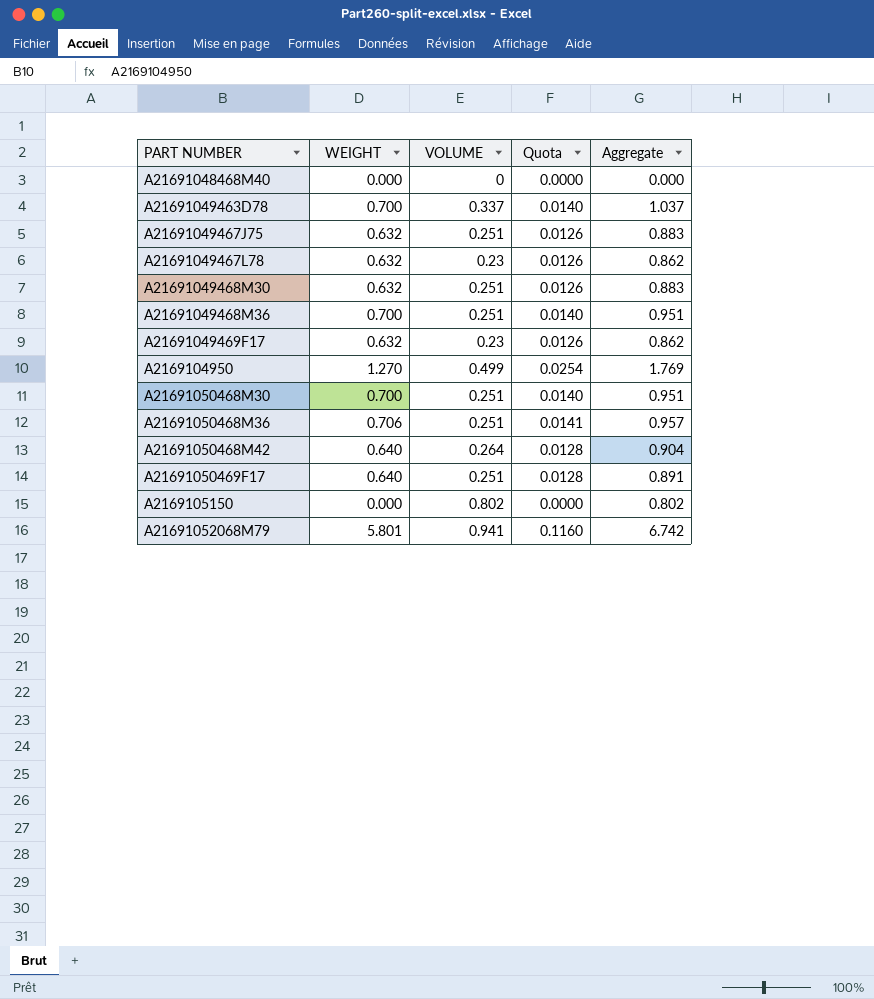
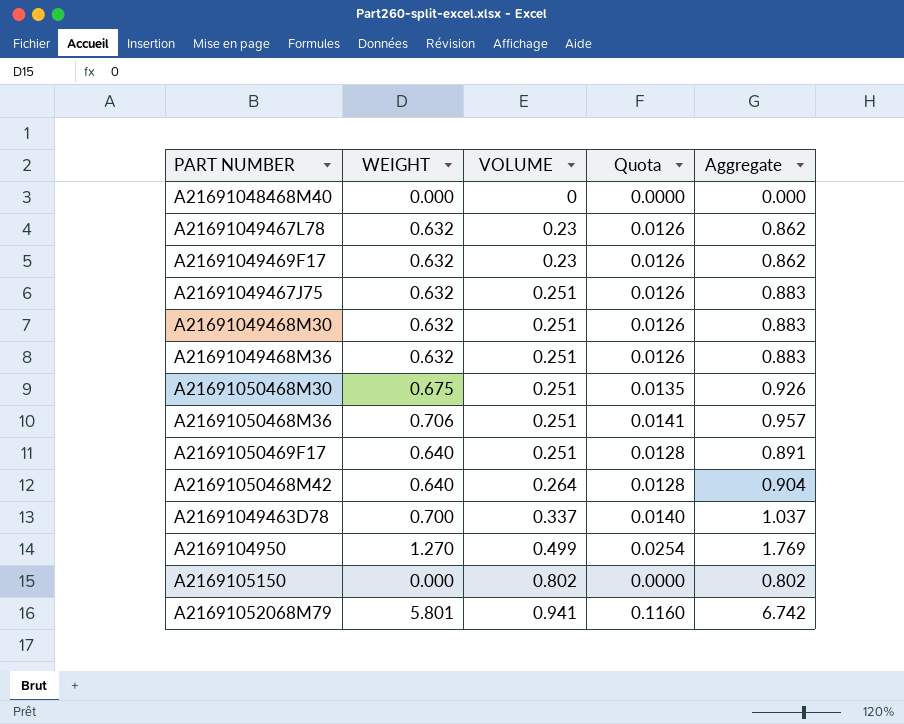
row order: none -> VOLUME ascending
A21691049468M36 | WEIGHT: 0.700 -> 0.632
A21691049468M36 | Quota: 0.0140 -> 0.0126
A21691049468M36 | Aggregate: 0.951 -> 0.883
A21691050468M30 | WEIGHT: 0.700 -> 0.675
A21691050468M30 | Quota: 0.0140 -> 0.0135
A21691050468M30 | Aggregate: 0.951 -> 0.926

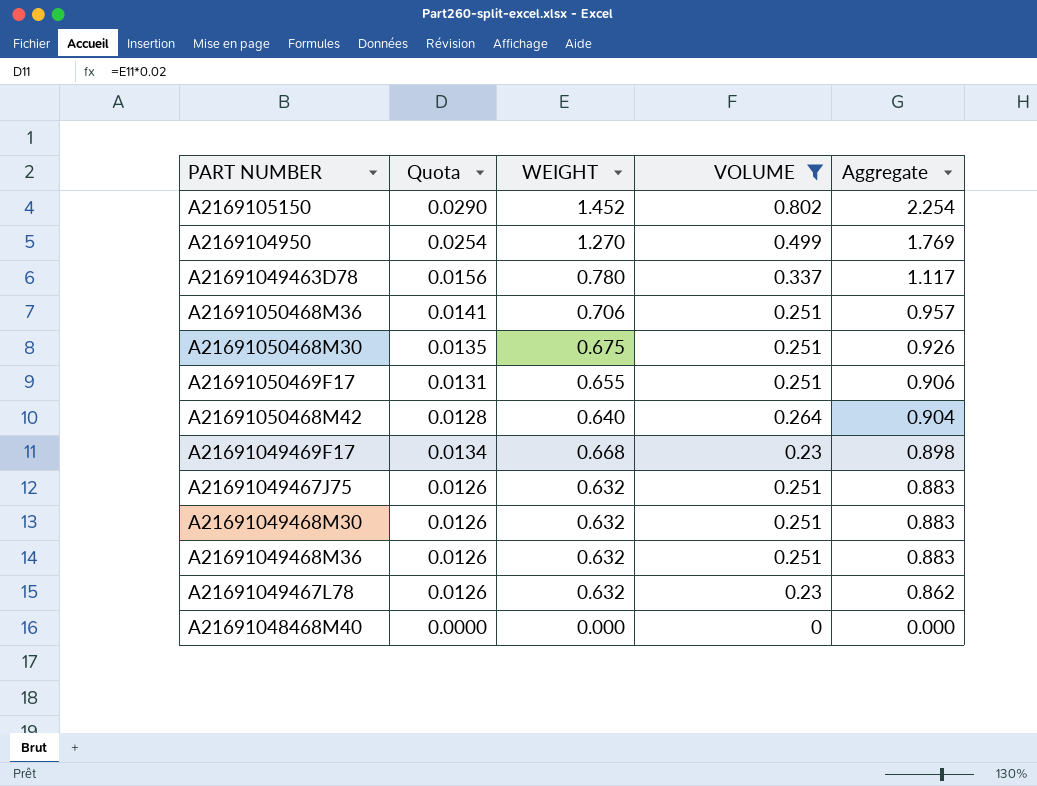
filter: none -> VOLUME != 0.941
row order: VOLUME ascending -> Aggregate descending
column Quota | position: 4 -> 2
A2169105150 | Quota: 0.0000 -> 0.0290
A2169105150 | WEIGHT: 0.000 -> 1.452
A2169105150 | Aggregate: 0.802 -> 2.254
A21691049463D78 | Quota: 0.0140 -> 0.0156
A21691049463D78 | WEIGHT: 0.700 -> 0.780
A21691049463D78 | Aggregate: 1.037 -> 1.117
A21691050469F17 | Quota: 0.0128 -> 0.0131
A21691050469F17 | WEIGHT: 0.640 -> 0.655
A21691050469F17 | Aggregate: 0.891 -> 0.906
A21691049469F17 | Quota: 0.0126 -> 0.0134
A21691049469F17 | WEIGHT: 0.632 -> 0.668
A21691049469F17 | Aggregate: 0.862 -> 0.898

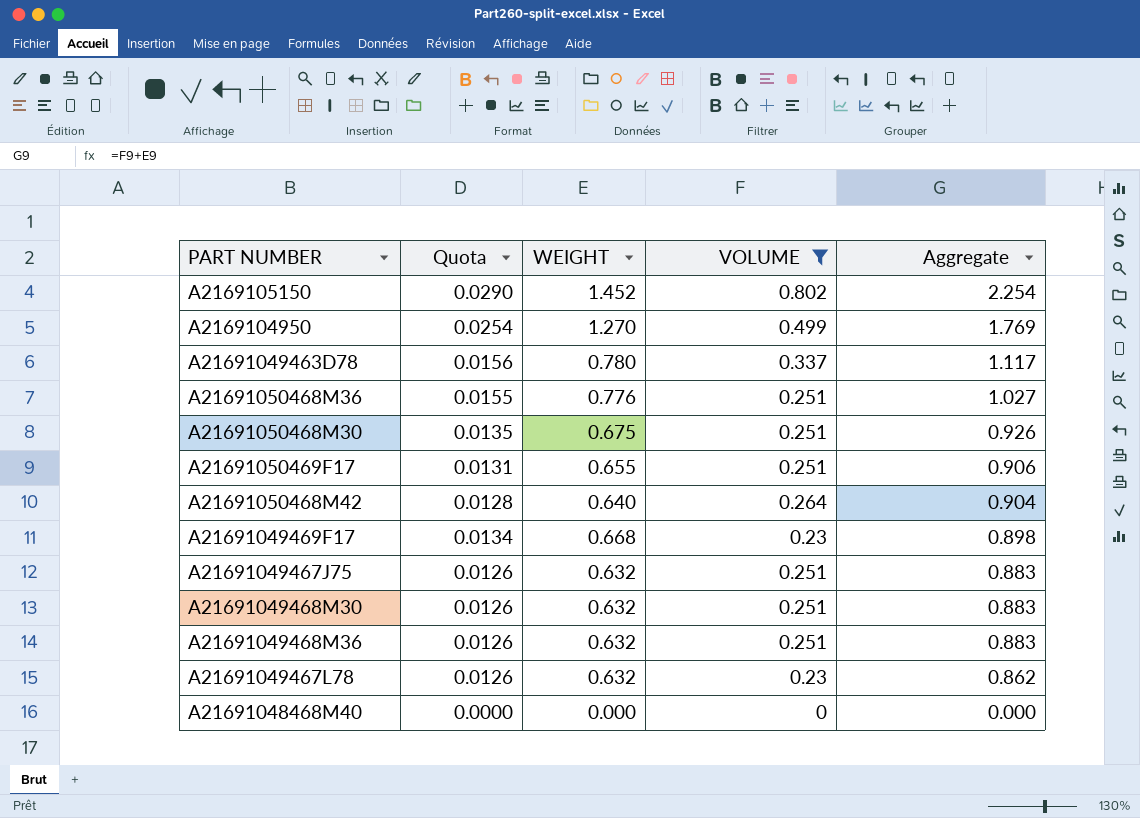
A21691050468M36 | Quota: 0.0141 -> 0.0155
A21691050468M36 | WEIGHT: 0.706 -> 0.776
A21691050468M36 | Aggregate: 0.957 -> 1.027

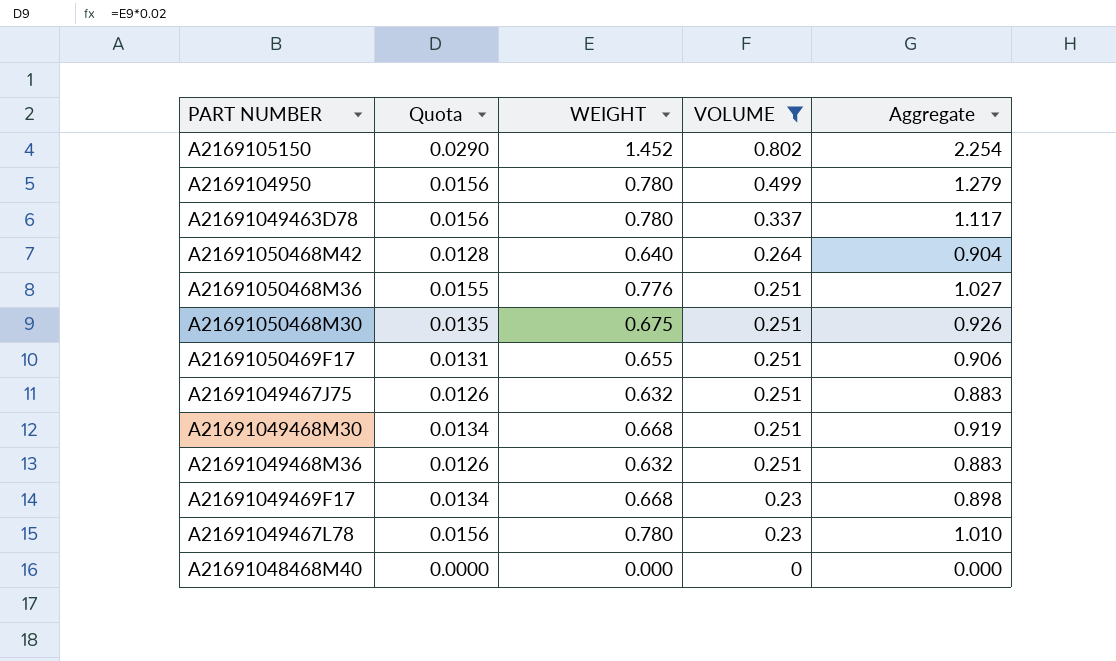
row order: Aggregate descending -> VOLUME descending
A2169104950 | Quota: 0.0254 -> 0.0156
A2169104950 | WEIGHT: 1.270 -> 0.780
A2169104950 | Aggregate: 1.769 -> 1.279
A21691049468M30 | Quota: 0.0126 -> 0.0134
A21691049468M30 | WEIGHT: 0.632 -> 0.668
A21691049468M30 | Aggregate: 0.883 -> 0.919
A21691049467L78 | Quota: 0.0126 -> 0.0156
A21691049467L78 | WEIGHT: 0.632 -> 0.780
A21691049467L78 | Aggregate: 0.862 -> 1.010

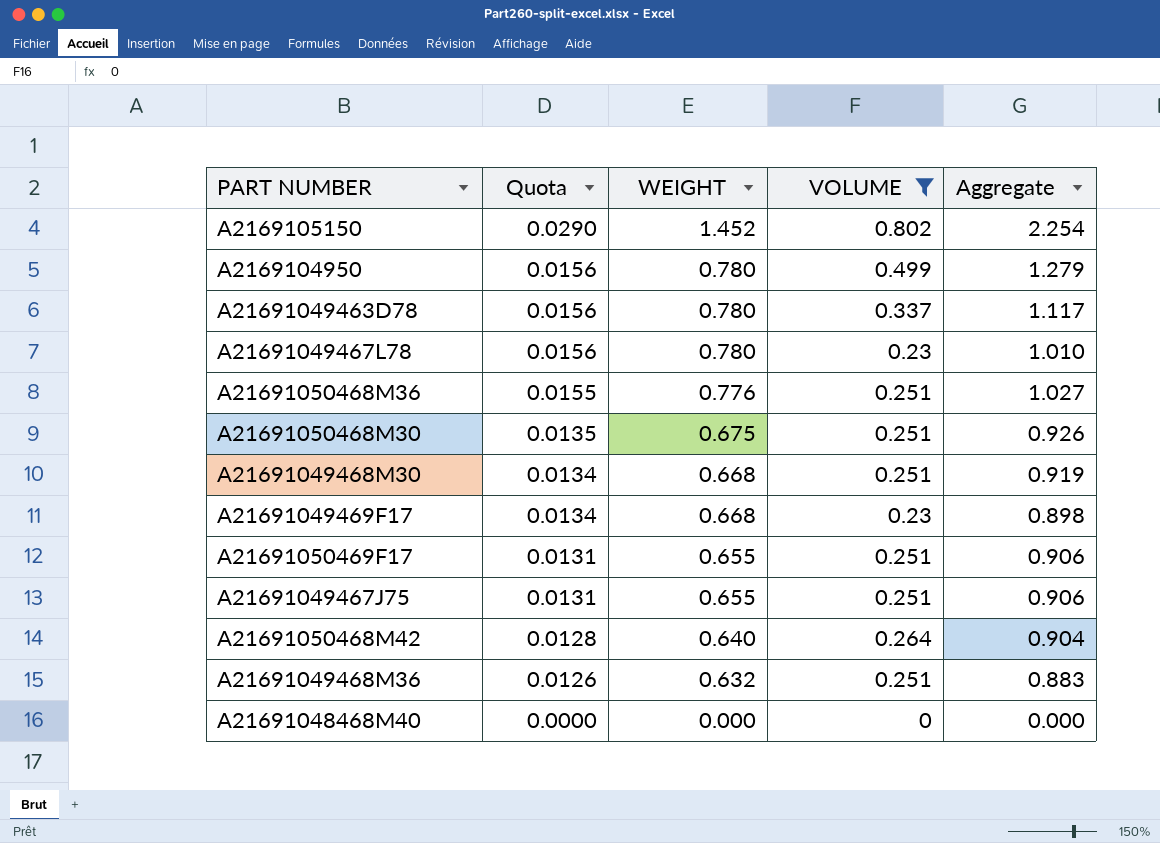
row order: VOLUME descending -> Quota descending
A21691049467J75 | Quota: 0.0126 -> 0.0131
A21691049467J75 | WEIGHT: 0.632 -> 0.655
A21691049467J75 | Aggregate: 0.883 -> 0.906

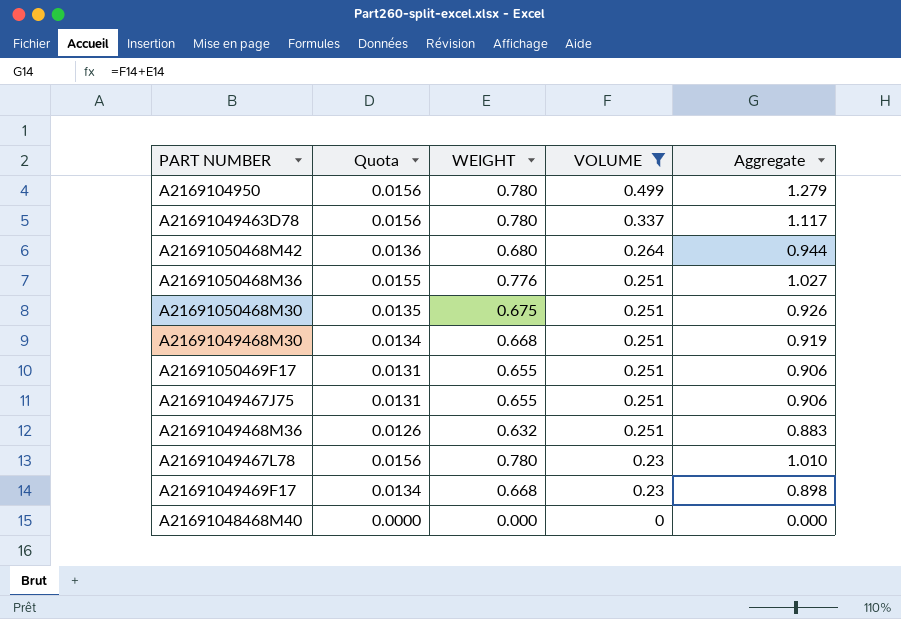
row order: Quota descending -> VOLUME descending
row A2169105150: 0.0290 | 1.452 | 0.802 | 2.254 -> none
A21691050468M42 | Quota: 0.0128 -> 0.0136
A21691050468M42 | WEIGHT: 0.640 -> 0.680
A21691050468M42 | Aggregate: 0.904 -> 0.944

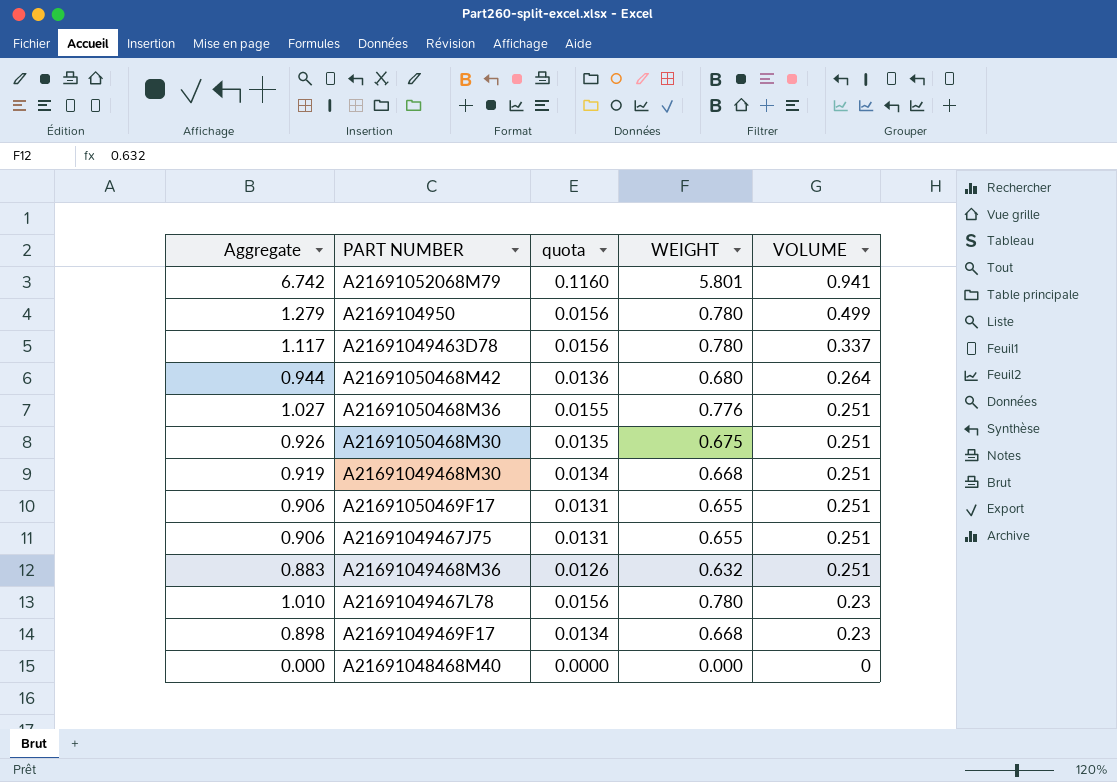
filter: VOLUME != 0.941 -> none
column Aggregate | position: 5 -> 1
column name: Quota -> quota

